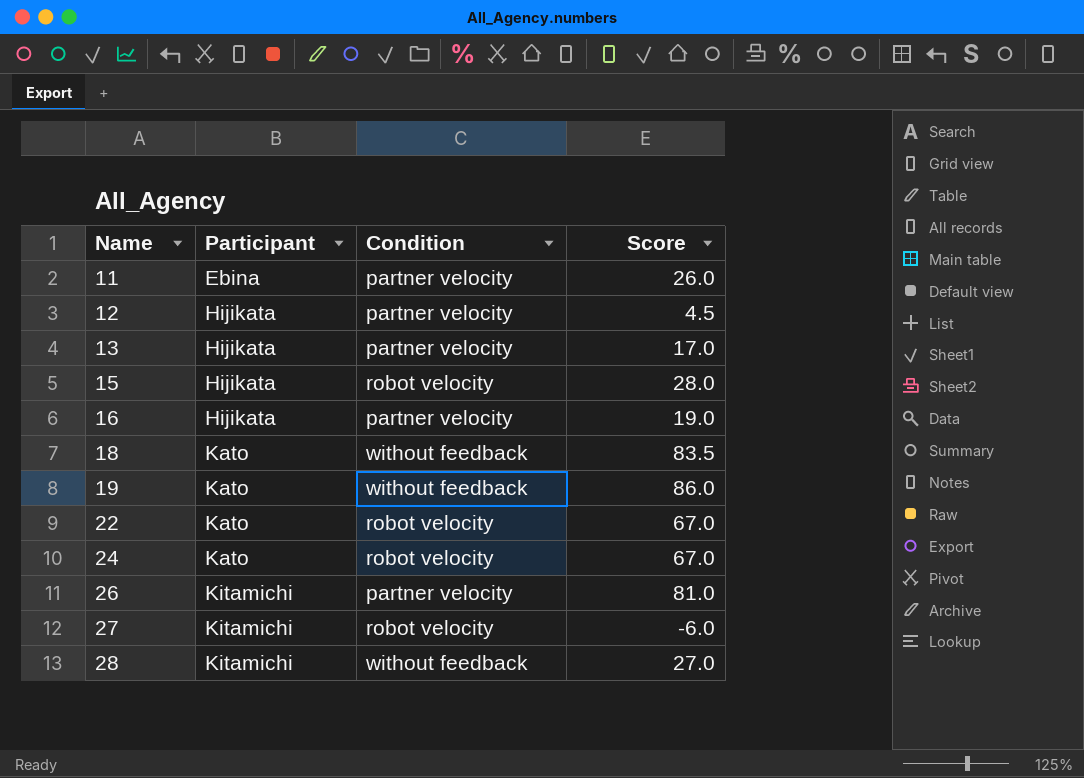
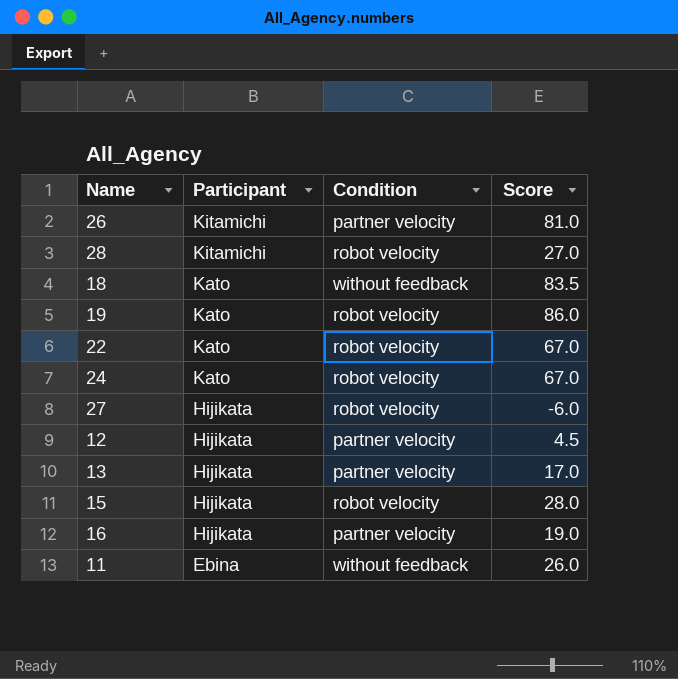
row order: Name ascending -> Participant descending
28 | Condition: without feedback -> robot velocity
19 | Condition: without feedback -> robot velocity
27 | Participant: Kitamichi -> Hijikata
11 | Condition: partner velocity -> without feedback

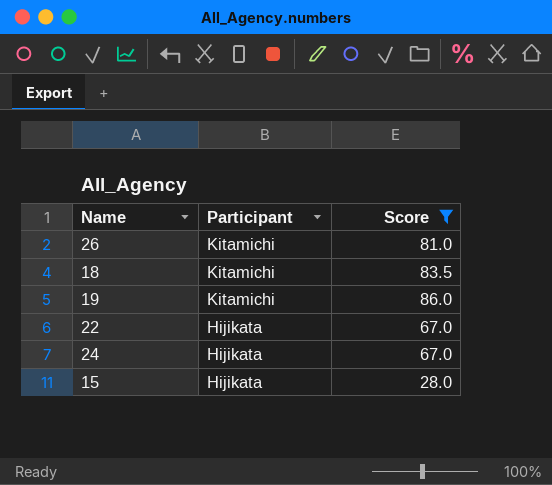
filter: none -> Score >= 28.0
column Condition | position: 3 -> none
18 | Participant: Kato -> Kitamichi
19 | Participant: Kato -> Kitamichi
22 | Participant: Kato -> Hijikata
24 | Participant: Kato -> Hijikata

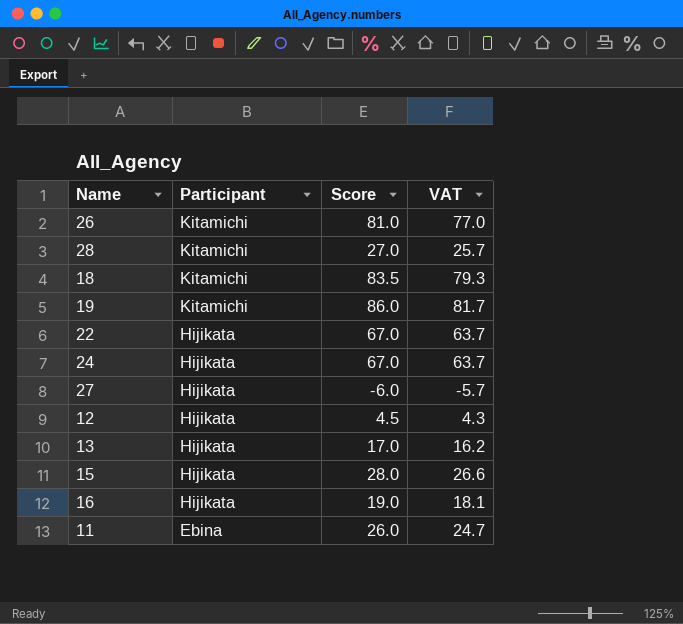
filter: Score >= 28.0 -> none
column VAT | formula: none -> [Score] * 0.95

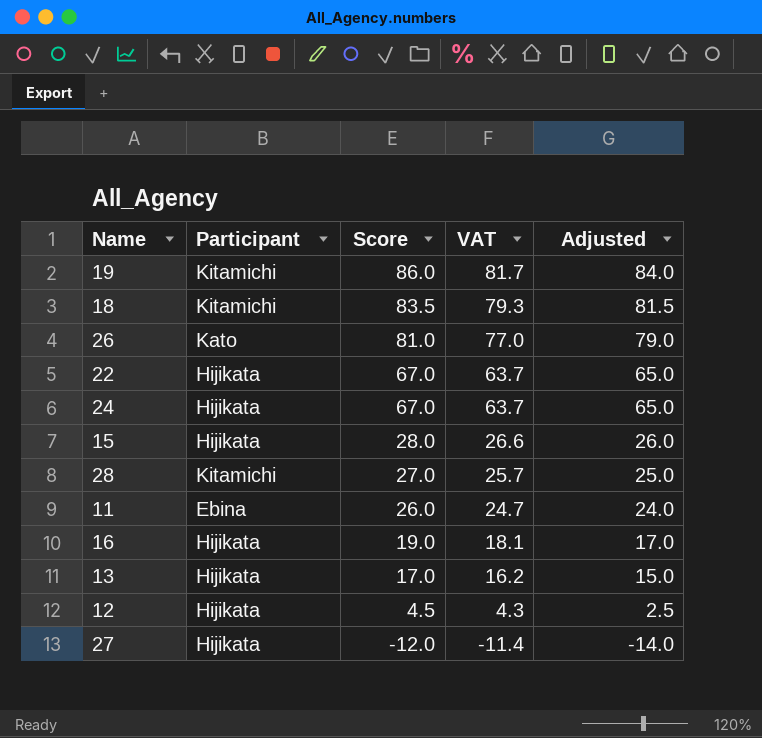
row order: Participant descending -> Score descending
column Adjusted | formula: none -> [Score] - 2
26 | Participant: Kitamichi -> Kato
27 | Score: -6.0 -> -12.0
27 | VAT: -5.7 -> -11.4

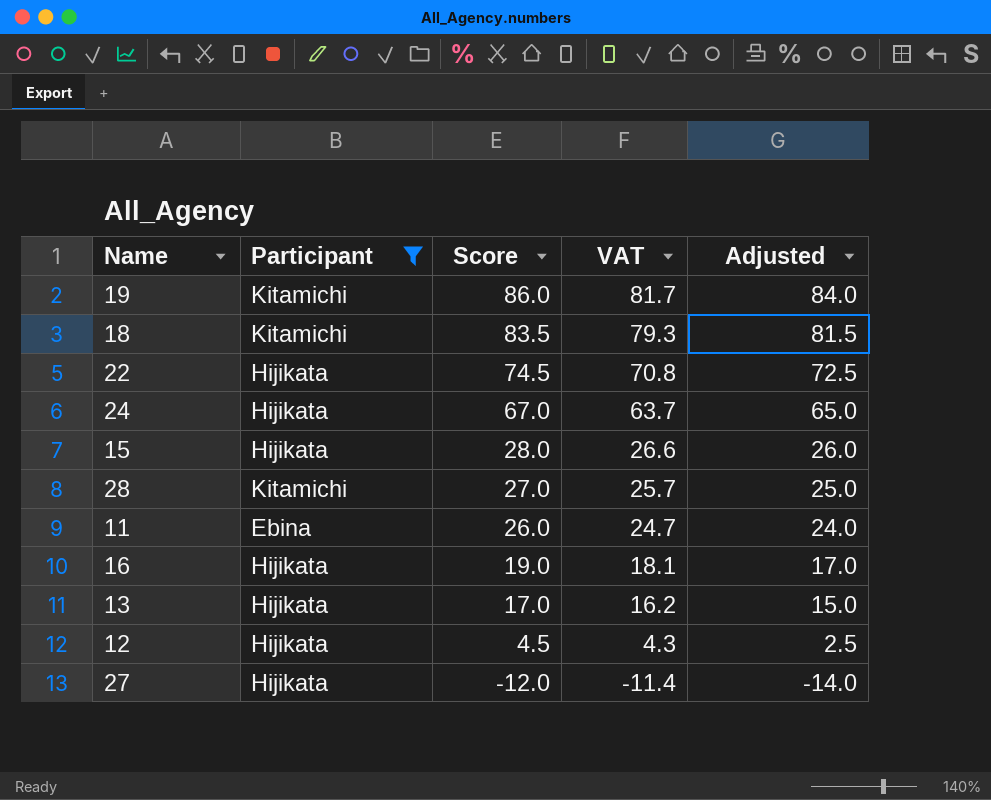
filter: none -> Participant != Kato
22 | Score: 67.0 -> 74.5
22 | VAT: 63.7 -> 70.8
22 | Adjusted: 65.0 -> 72.5

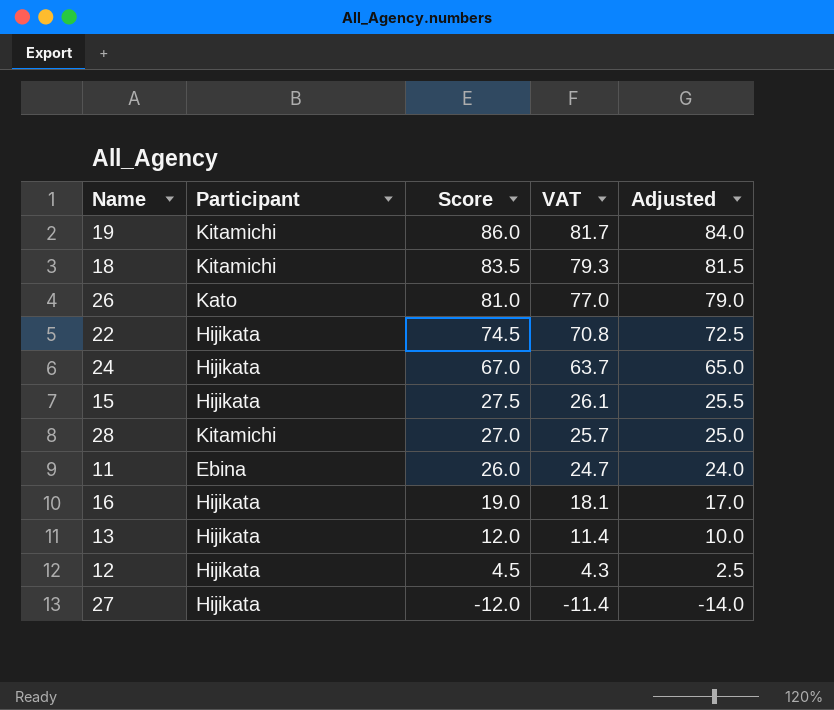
filter: Participant != Kato -> none
15 | Score: 28.0 -> 27.5
15 | VAT: 26.6 -> 26.1
15 | Adjusted: 26.0 -> 25.5
13 | Score: 17.0 -> 12.0
13 | VAT: 16.2 -> 11.4
13 | Adjusted: 15.0 -> 10.0

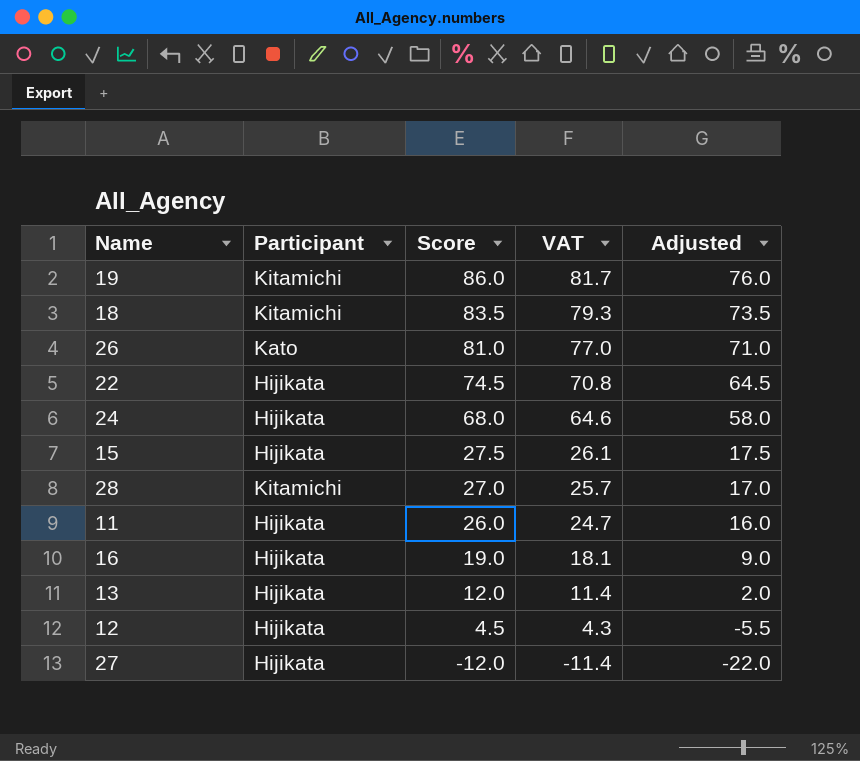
column Adjusted | formula: [Score] - 2 -> [Score] - 10
24 | Score: 67.0 -> 68.0
24 | VAT: 63.7 -> 64.6
11 | Participant: Ebina -> Hijikata

